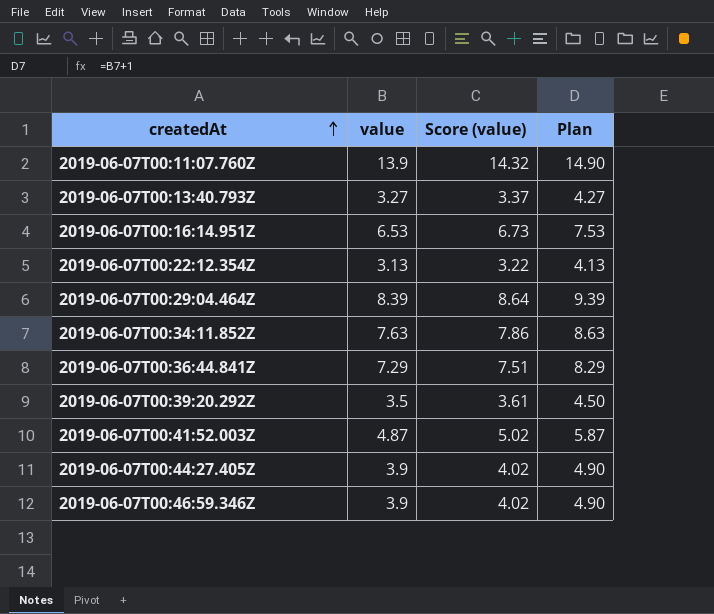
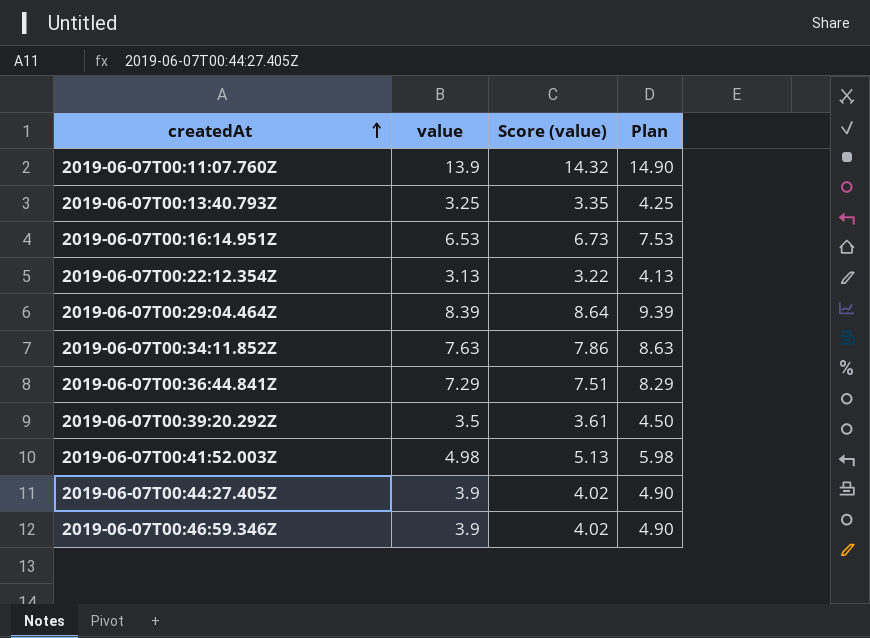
2019-06-07T00:13:40.793Z | value: 3.27 -> 3.25
2019-06-07T00:13:40.793Z | Score (value): 3.37 -> 3.35
2019-06-07T00:13:40.793Z | Plan: 4.27 -> 4.25
2019-06-07T00:41:52.003Z | value: 4.87 -> 4.98
2019-06-07T00:41:52.003Z | Score (value): 5.02 -> 5.13
2019-06-07T00:41:52.003Z | Plan: 5.87 -> 5.98

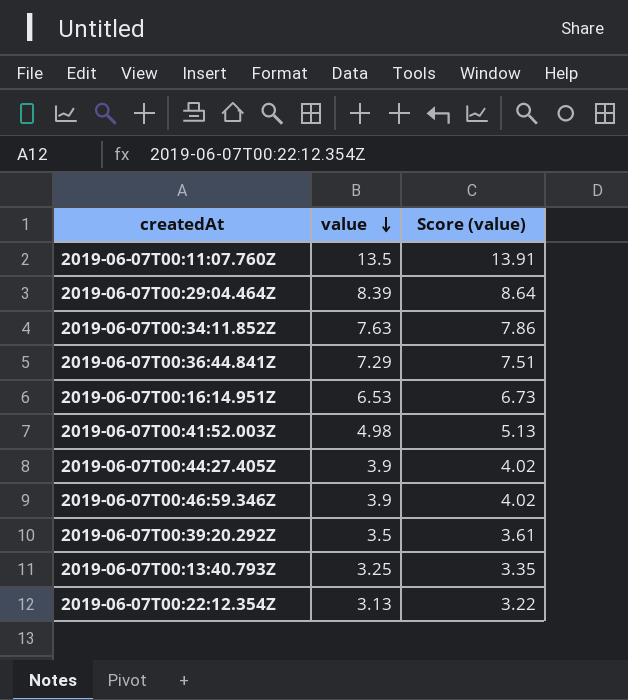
row order: createdAt ascending -> value descending
column Plan | formula: [value] + 1 -> none
2019-06-07T00:11:07.760Z | value: 13.9 -> 13.5
2019-06-07T00:11:07.760Z | Score (value): 14.32 -> 13.91

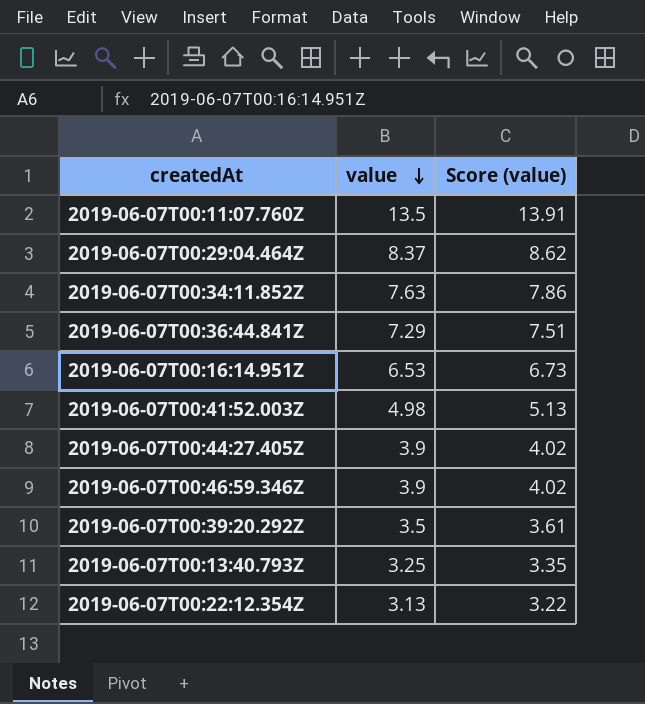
2019-06-07T00:29:04.464Z | value: 8.39 -> 8.37
2019-06-07T00:29:04.464Z | Score (value): 8.64 -> 8.62

